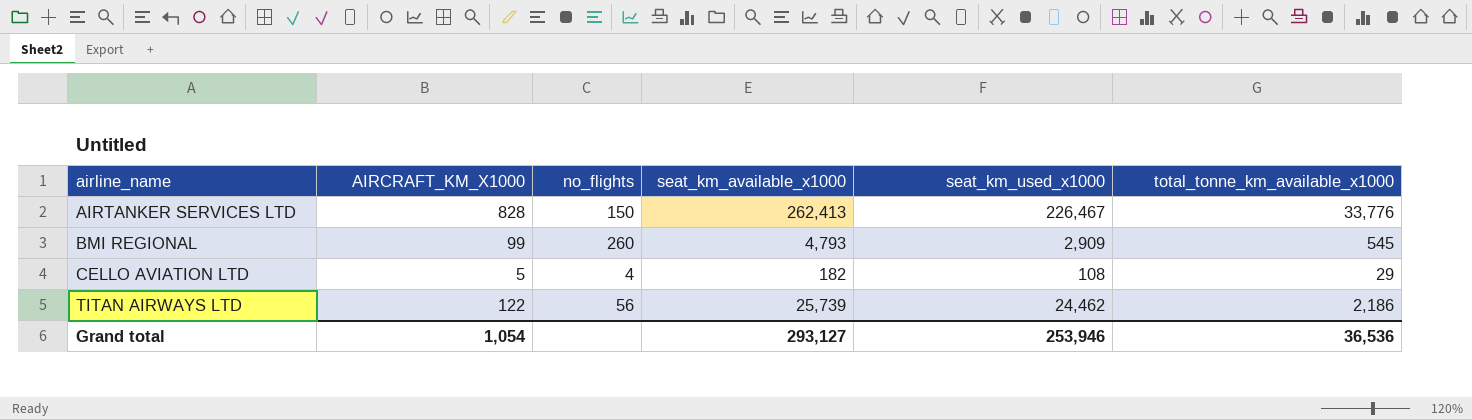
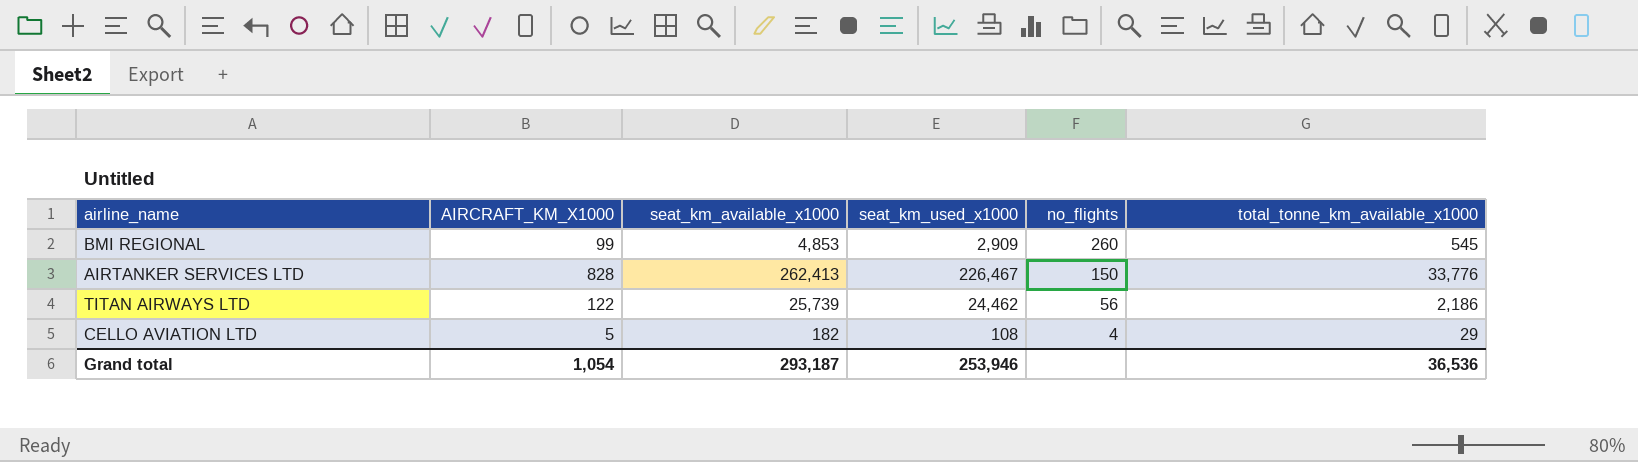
row order: airline_name ascending -> no_flights descending
column no_flights | position: 3 -> 5
BMI REGIONAL | seat_km_available_x1000: 4,793 -> 4,853
Grand total | seat_km_available_x1000: 293,127 -> 293,187

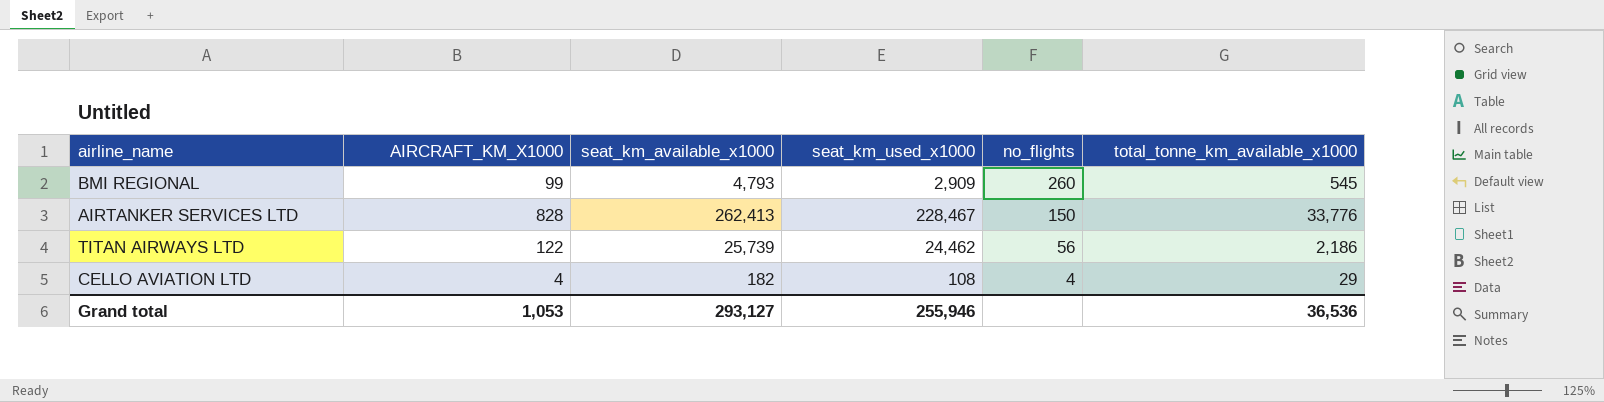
BMI REGIONAL | seat_km_available_x1000: 4,853 -> 4,793
AIRTANKER SERVICES LTD | seat_km_used_x1000: 226,467 -> 228,467
CELLO AVIATION LTD | AIRCRAFT_KM_X1000: 5 -> 4
Grand total | AIRCRAFT_KM_X1000: 1,054 -> 1,053
Grand total | seat_km_available_x1000: 293,187 -> 293,127
Grand total | seat_km_used_x1000: 253,946 -> 255,946

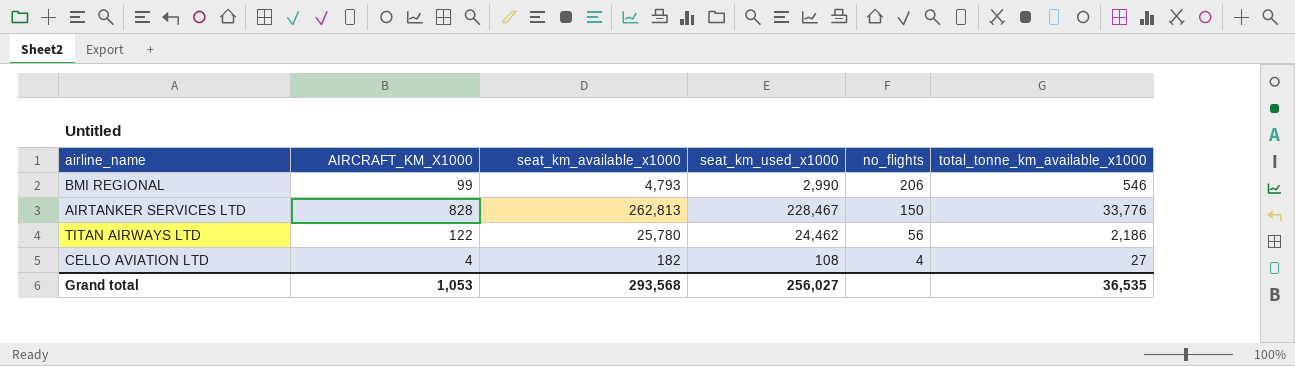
BMI REGIONAL | seat_km_used_x1000: 2,909 -> 2,990
BMI REGIONAL | no_flights: 260 -> 206
BMI REGIONAL | total_tonne_km_available_x1000: 545 -> 546
AIRTANKER SERVICES LTD | seat_km_available_x1000: 262,413 -> 262,813
TITAN AIRWAYS LTD | seat_km_available_x1000: 25,739 -> 25,780
CELLO AVIATION LTD | total_tonne_km_available_x1000: 29 -> 27
Grand total | seat_km_available_x1000: 293,127 -> 293,568
Grand total | seat_km_used_x1000: 255,946 -> 256,027
Grand total | total_tonne_km_available_x1000: 36,536 -> 36,535

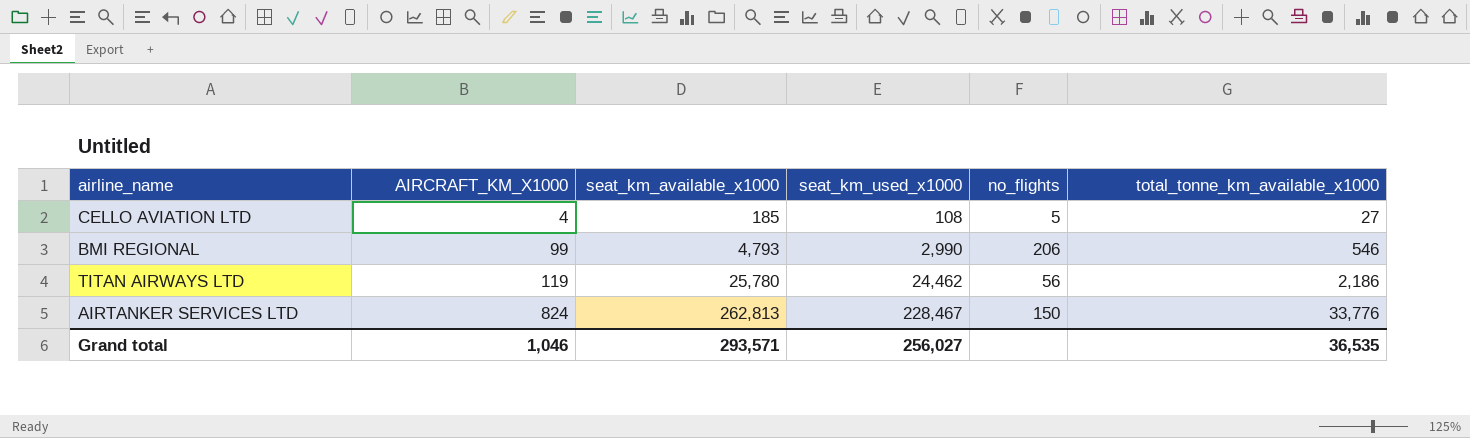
row order: no_flights descending -> AIRCRAFT_KM_X1000 ascending
CELLO AVIATION LTD | seat_km_available_x1000: 182 -> 185
CELLO AVIATION LTD | no_flights: 4 -> 5
TITAN AIRWAYS LTD | AIRCRAFT_KM_X1000: 122 -> 119
AIRTANKER SERVICES LTD | AIRCRAFT_KM_X1000: 828 -> 824
Grand total | AIRCRAFT_KM_X1000: 1,053 -> 1,046
Grand total | seat_km_available_x1000: 293,568 -> 293,571

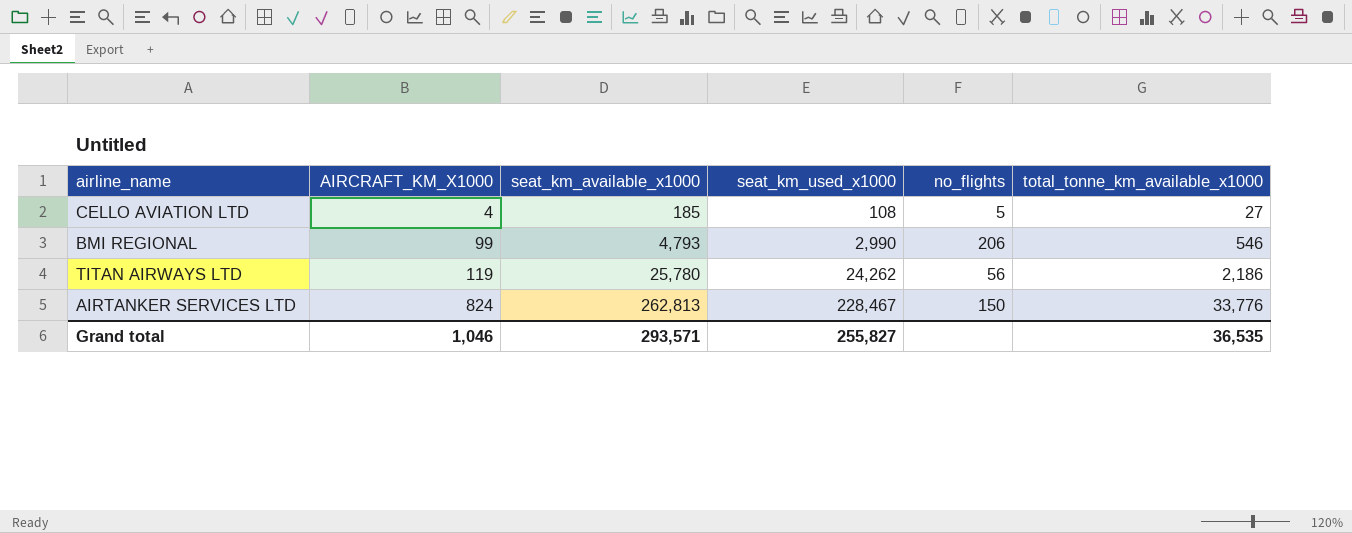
TITAN AIRWAYS LTD | seat_km_used_x1000: 24,462 -> 24,262
Grand total | seat_km_used_x1000: 256,027 -> 255,827

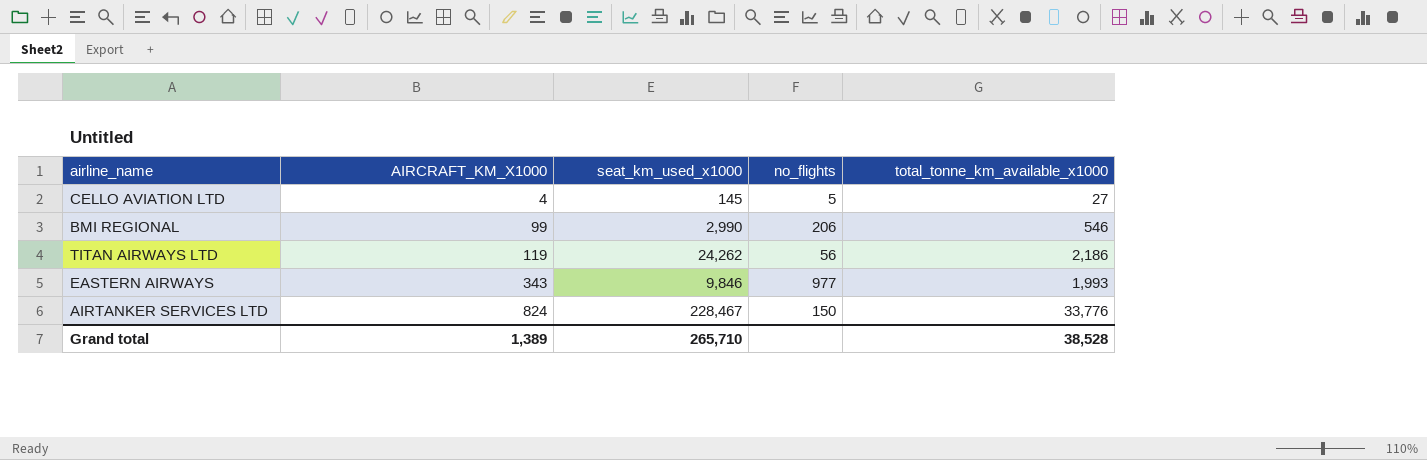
column seat_km_available_x1000 | position: 3 -> none
CELLO AVIATION LTD | seat_km_used_x1000: 108 -> 145
row EASTERN AIRWAYS: none -> 343 | 9,846 | 977 | 1,993
Grand total | AIRCRAFT_KM_X1000: 1,046 -> 1,389
Grand total | seat_km_used_x1000: 255,827 -> 265,710
Grand total | total_tonne_km_available_x1000: 36,535 -> 38,528

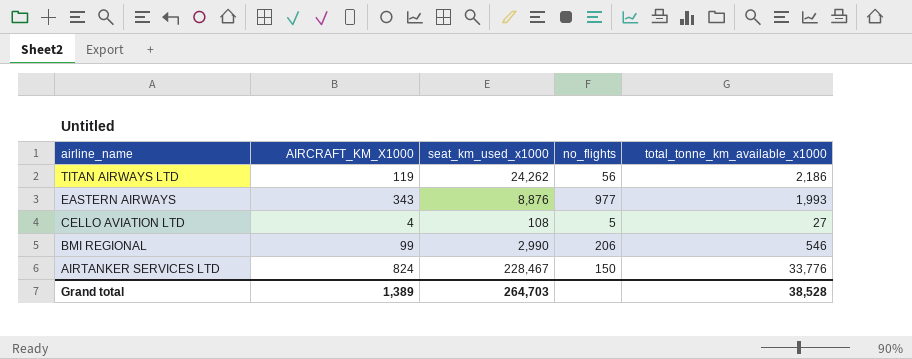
row order: AIRCRAFT_KM_X1000 ascending -> airline_name descending
EASTERN AIRWAYS | seat_km_used_x1000: 9,846 -> 8,876
CELLO AVIATION LTD | seat_km_used_x1000: 145 -> 108
Grand total | seat_km_used_x1000: 265,710 -> 264,703

